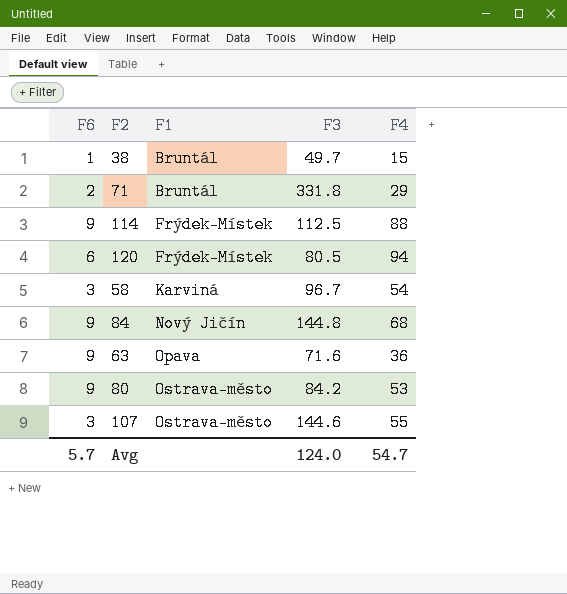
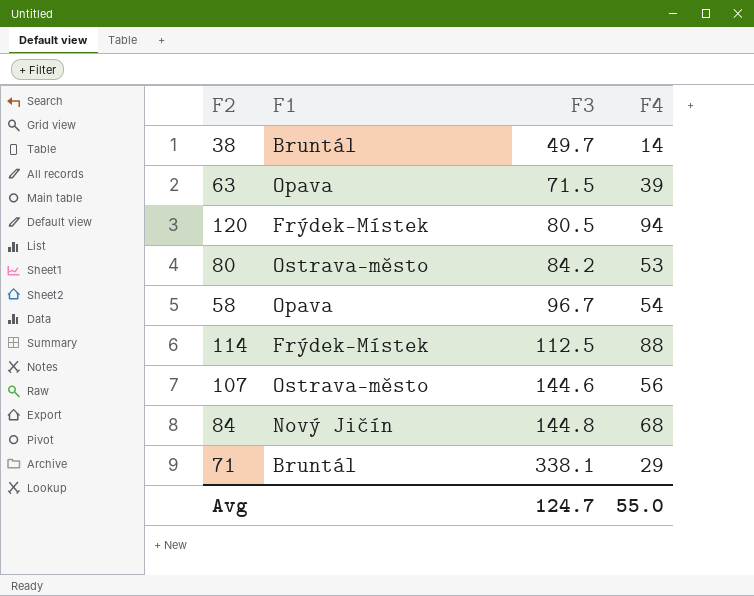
row order: F1 ascending -> F3 ascending
column F6 | position: 1 -> none
38 | F4: 15 -> 14
63 | F3: 71.6 -> 71.5
63 | F4: 36 -> 39
58 | F1: Karviná -> Opava
107 | F4: 55 -> 56
71 | F3: 331.8 -> 338.1
Avg | F3: 124.0 -> 124.7
Avg | F4: 54.7 -> 55.0

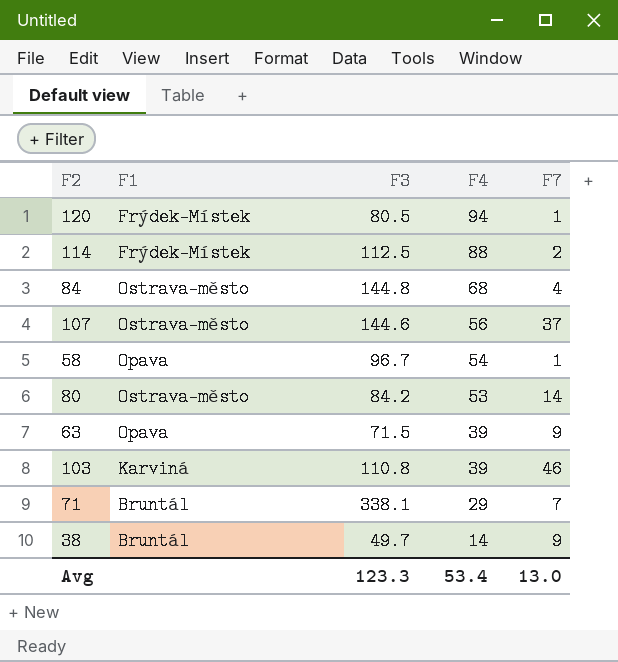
row order: F3 ascending -> F4 descending
column F7 | position: none -> 5
84 | F1: Nový Jičín -> Ostrava-město
row 103: none -> Karviná | 110.8 | 39 | 46
Avg | F3: 124.7 -> 123.3
Avg | F4: 55.0 -> 53.4

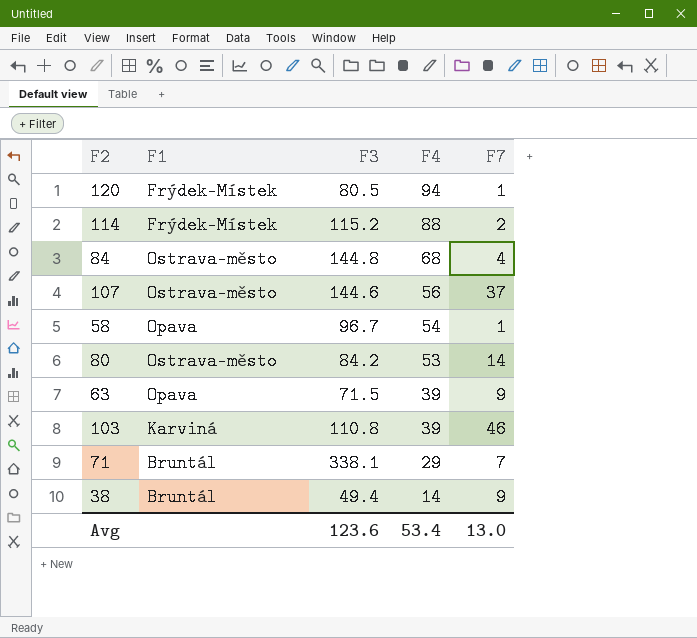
114 | F3: 112.5 -> 115.2
38 | F3: 49.7 -> 49.4
Avg | F3: 123.3 -> 123.6

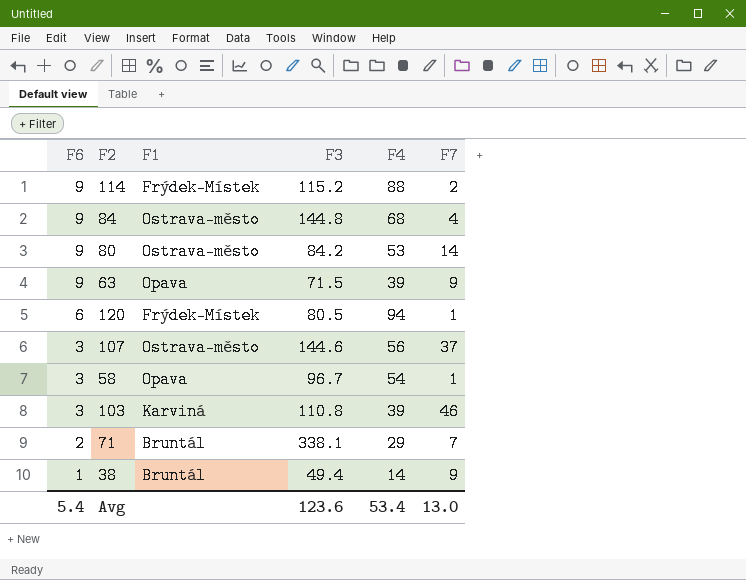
row order: F4 descending -> F6 descending
column F6 | position: none -> 1

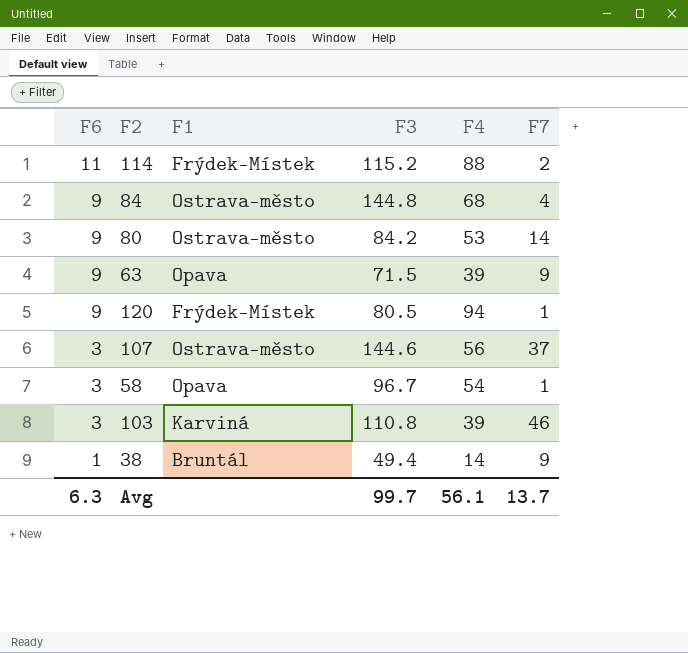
row 71: 2 | Bruntál | 338.1 | 29 | 7 -> none
114 | F6: 9 -> 11
120 | F6: 6 -> 9
Avg | F6: 5.4 -> 6.3
Avg | F3: 123.6 -> 99.7
Avg | F4: 53.4 -> 56.1
Avg | F7: 13.0 -> 13.7

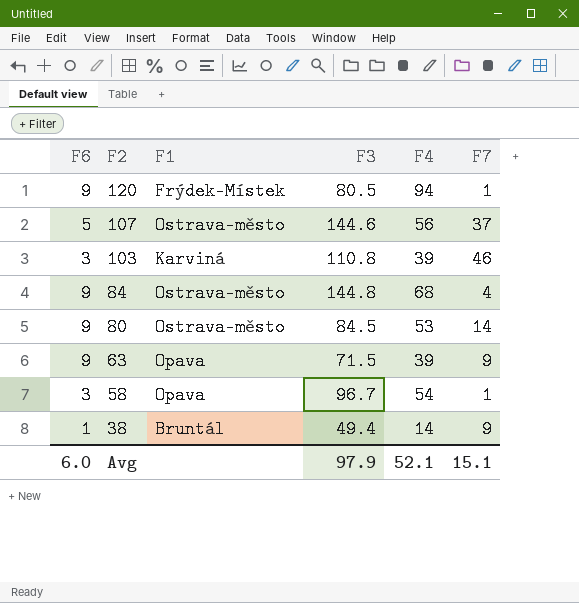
row order: F6 descending -> F2 descending
row 114: 11 | Frýdek-Místek | 115.2 | 88 | 2 -> none
107 | F6: 3 -> 5
80 | F3: 84.2 -> 84.5
Avg | F6: 6.3 -> 6.0
Avg | F3: 99.7 -> 97.9
Avg | F4: 56.1 -> 52.1
Avg | F7: 13.7 -> 15.1

